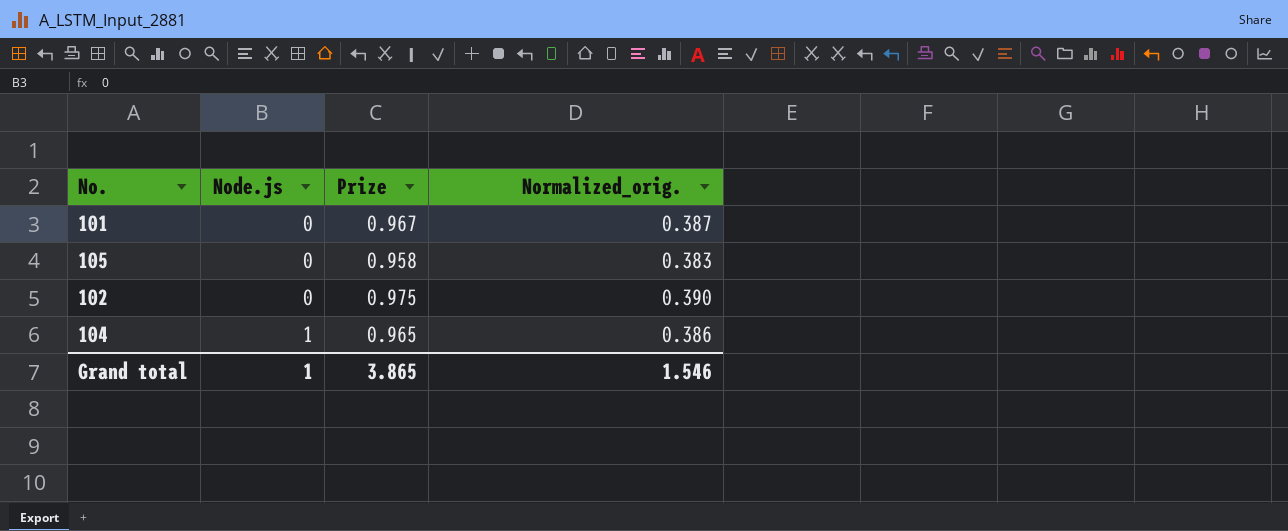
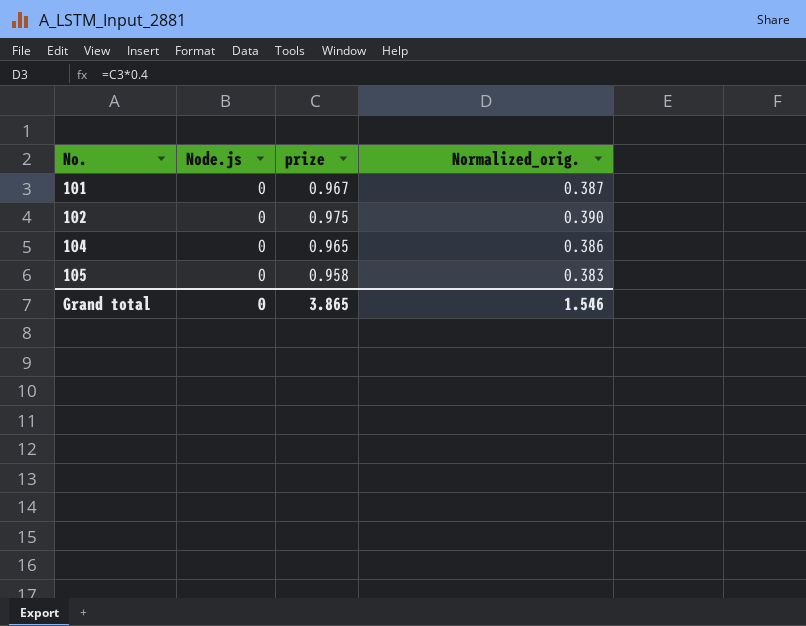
row order: Node.js ascending -> No. ascending
column name: Prize -> prize
104 | Node.js: 1 -> 0
Grand total | Node.js: 1 -> 0

